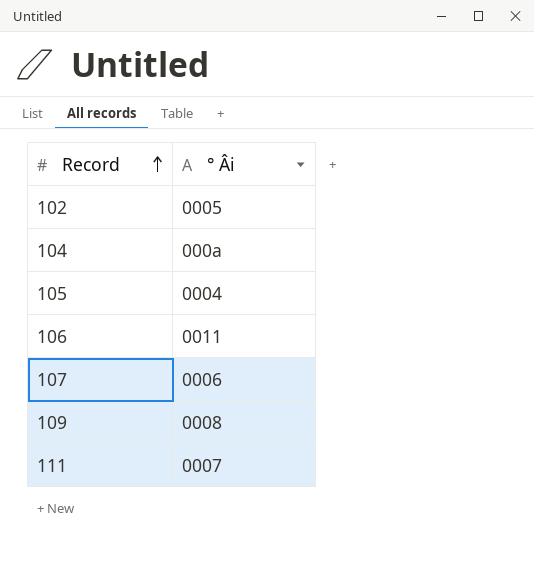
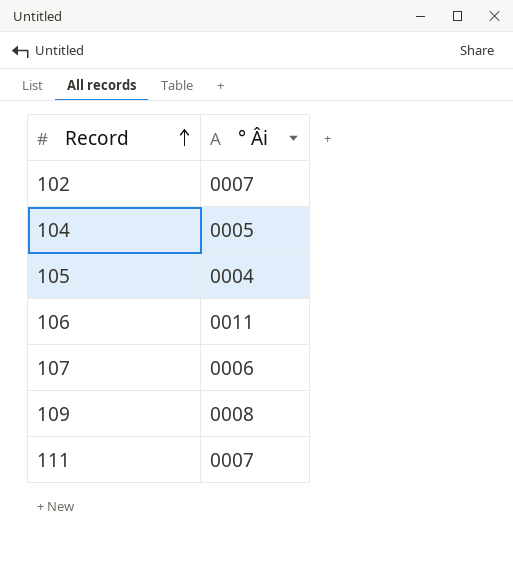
102 | ° Âi: 0005 -> 0007
104 | ° Âi: 000a -> 0005

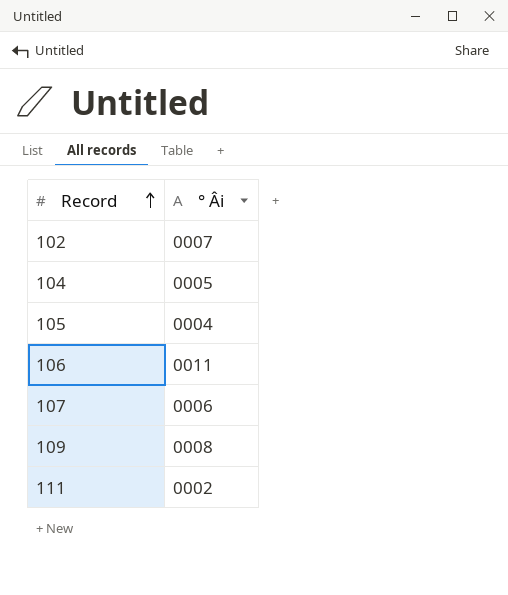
111 | ° Âi: 0007 -> 0002

